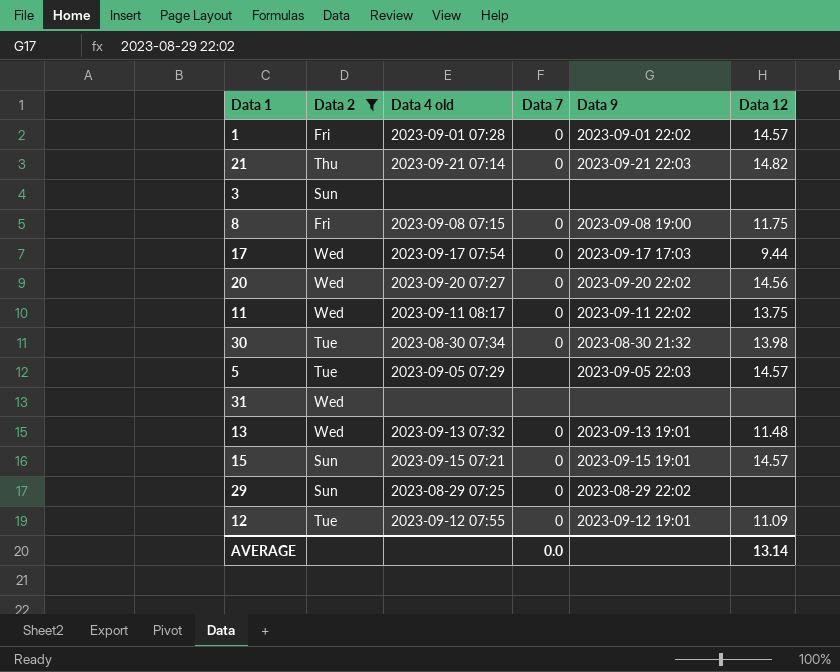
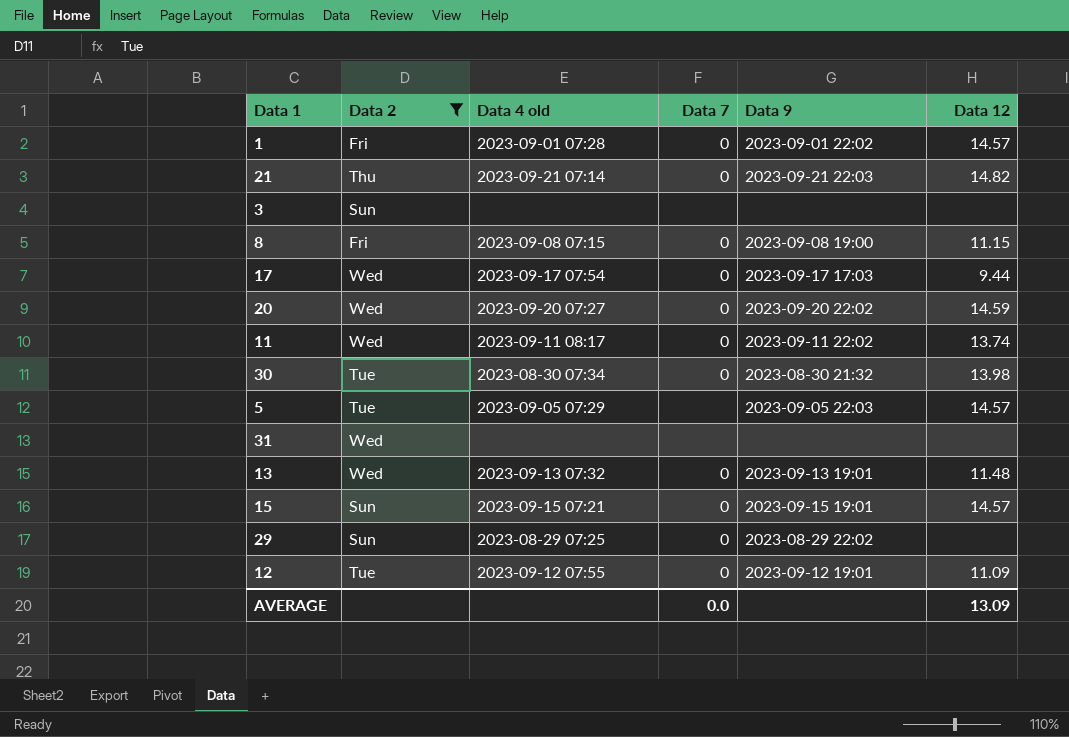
8 | Data 12: 11.75 -> 11.15
20 | Data 12: 14.56 -> 14.59
11 | Data 12: 13.75 -> 13.74
AVERAGE | Data 12: 13.14 -> 13.09

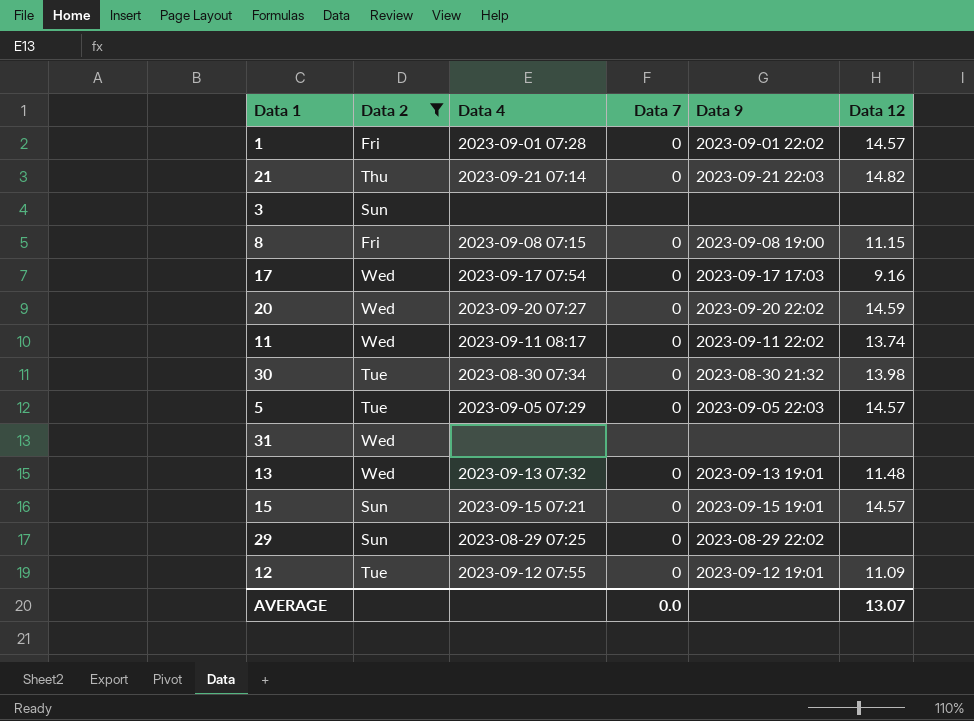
column name: Data 4 old -> Data 4
17 | Data 12: 9.44 -> 9.16
5 | Data 7: none -> 0
AVERAGE | Data 12: 13.09 -> 13.07

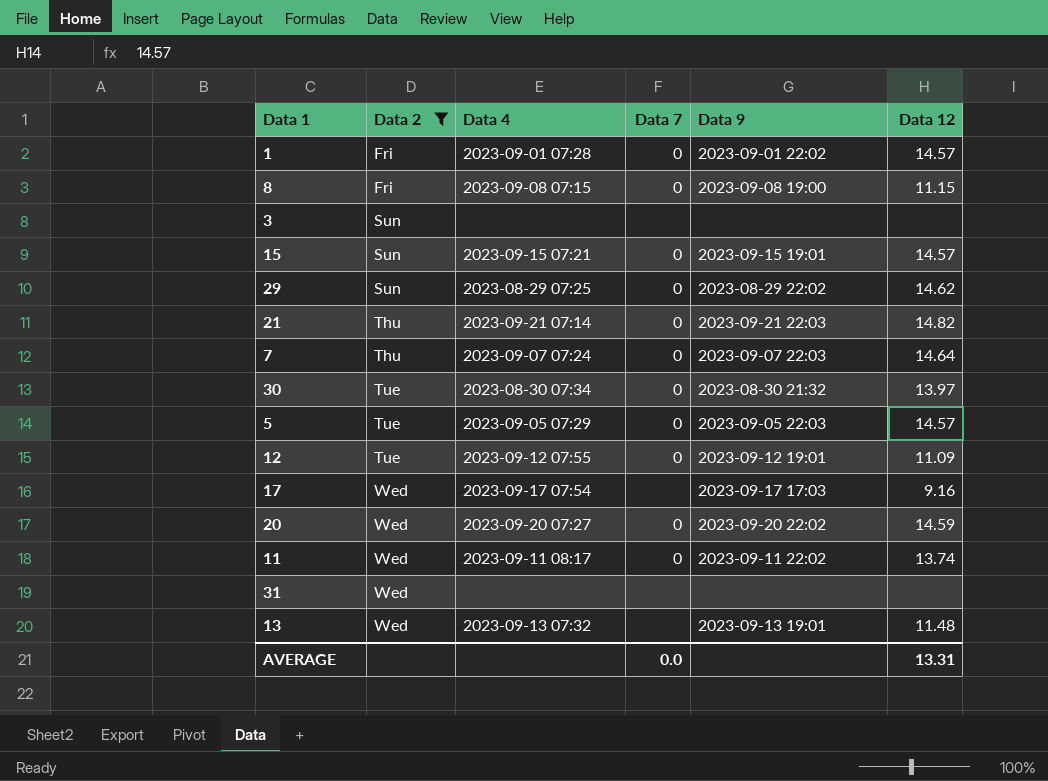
row order: none -> Data 2 ascending
29 | Data 12: none -> 14.62
row 7: none -> Thu | 2023-09-07 07:24 | 0 | 2023-09-07 22:03 | 14.64
30 | Data 12: 13.98 -> 13.97
17 | Data 7: 0 -> none
13 | Data 7: 0 -> none
AVERAGE | Data 12: 13.07 -> 13.31

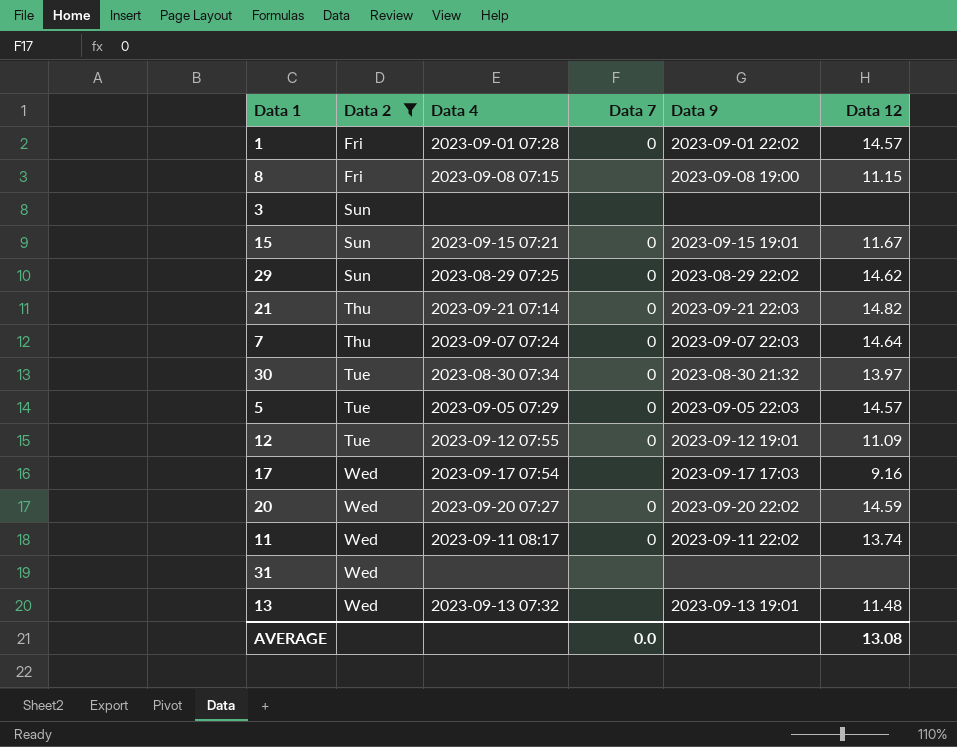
8 | Data 7: 0 -> none
15 | Data 12: 14.57 -> 11.67
AVERAGE | Data 12: 13.31 -> 13.08

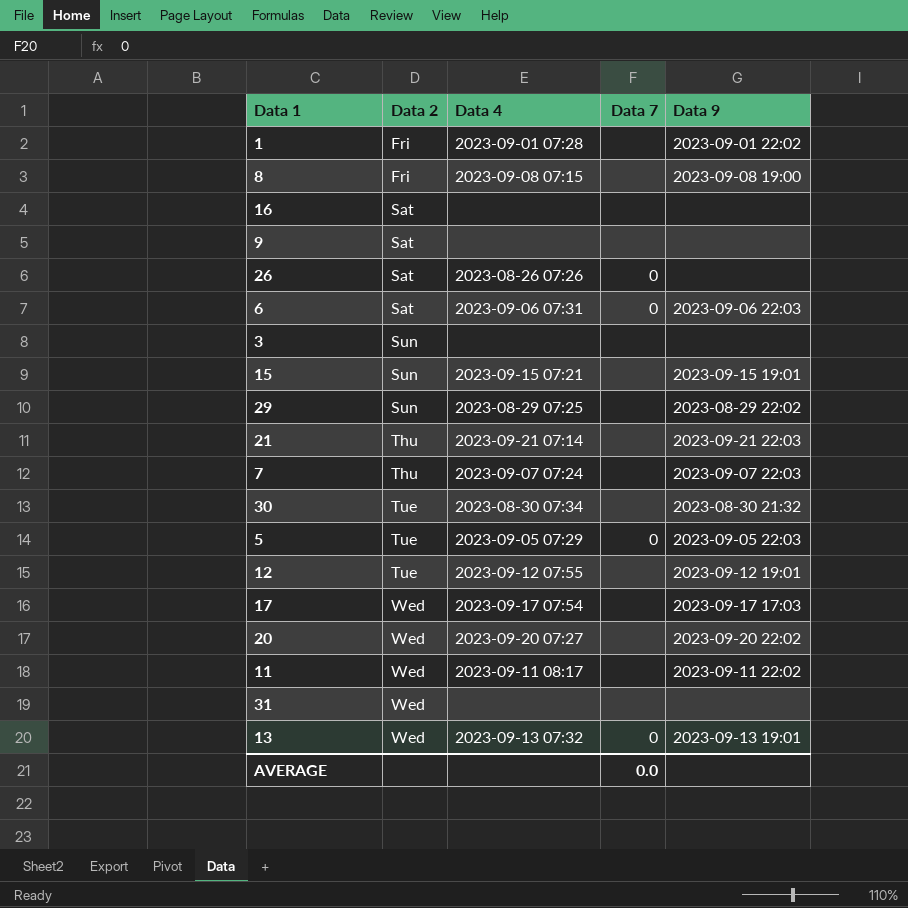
filter: Data 2 != Sat -> none
column Data 12 | position: 6 -> none
1 | Data 7: 0 -> none
15 | Data 7: 0 -> none
29 | Data 7: 0 -> none
21 | Data 7: 0 -> none
7 | Data 7: 0 -> none
30 | Data 7: 0 -> none
12 | Data 7: 0 -> none
20 | Data 7: 0 -> none
11 | Data 7: 0 -> none
13 | Data 7: none -> 0

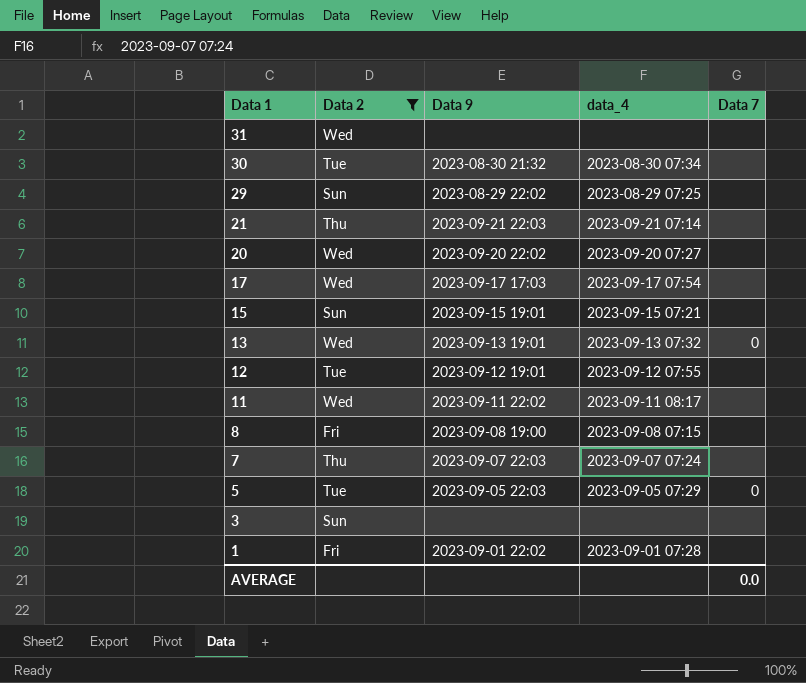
filter: none -> Data 2 != Sat
row order: Data 2 ascending -> Data 1 descending
column Data 9 | position: 5 -> 3
column name: Data 4 -> data_4

